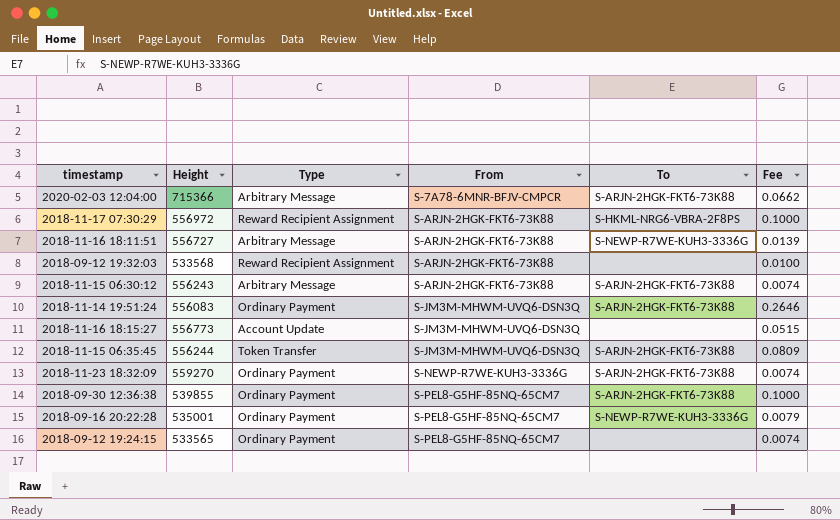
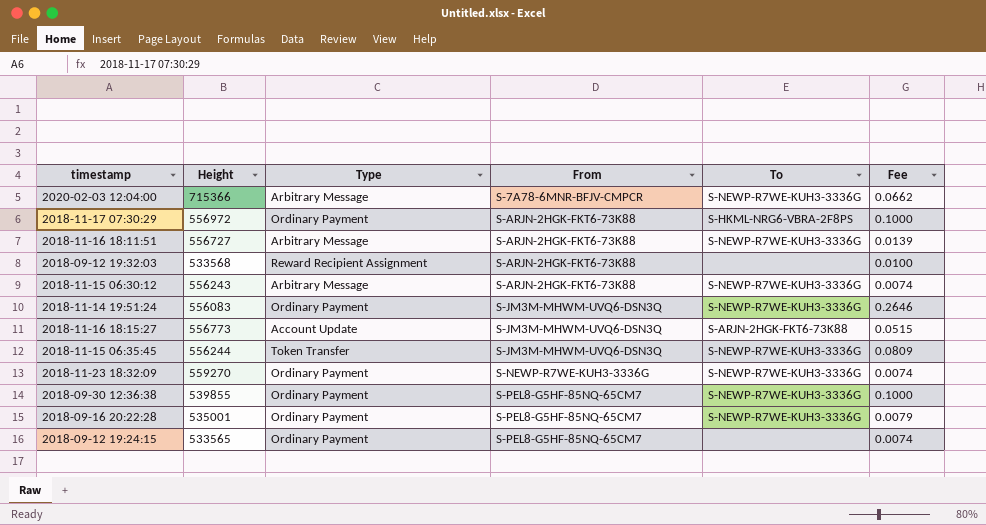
2020-02-03 12:04:00 | To: S-ARJN-2HGK-FKT6-73K88 -> S-NEWP-R7WE-KUH3-3336G
2018-11-17 07:30:29 | Type: Reward Recipient Assignment -> Ordinary Payment
2018-11-15 06:30:12 | To: S-ARJN-2HGK-FKT6-73K88 -> S-NEWP-R7WE-KUH3-3336G
2018-11-14 19:51:24 | To: S-ARJN-2HGK-FKT6-73K88 -> S-NEWP-R7WE-KUH3-3336G
2018-11-16 18:15:27 | To: none -> S-ARJN-2HGK-FKT6-73K88
2018-11-15 06:35:45 | To: S-ARJN-2HGK-FKT6-73K88 -> S-NEWP-R7WE-KUH3-3336G
2018-11-23 18:32:09 | To: S-ARJN-2HGK-FKT6-73K88 -> S-NEWP-R7WE-KUH3-3336G
2018-09-30 12:36:38 | To: S-ARJN-2HGK-FKT6-73K88 -> S-NEWP-R7WE-KUH3-3336G

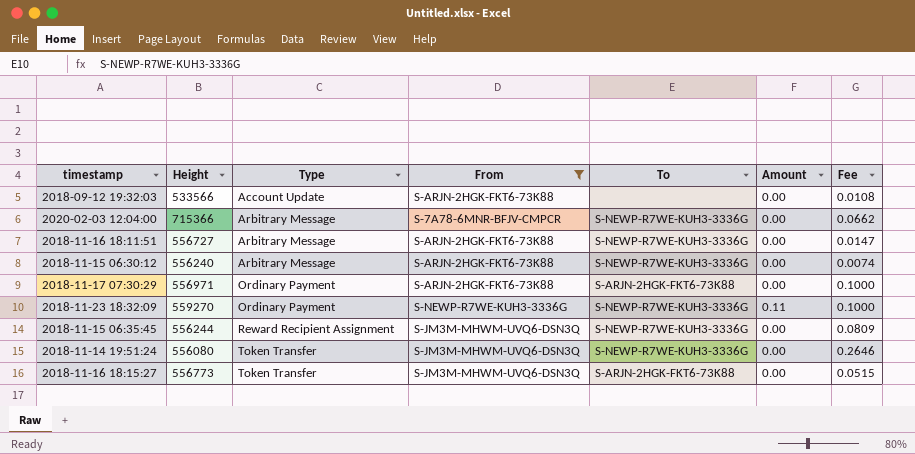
filter: none -> From != S-PEL8-G5HF-85NQ-65CM7
row order: From ascending -> Type ascending
column Amount | position: none -> 6
2018-09-12 19:32:03 | Height: 533568 -> 533566
2018-09-12 19:32:03 | Type: Reward Recipient Assignment -> Account Update
2018-09-12 19:32:03 | Fee: 0.0100 -> 0.0108
2018-11-16 18:11:51 | Fee: 0.0139 -> 0.0147
2018-11-15 06:30:12 | Height: 556243 -> 556240
2018-11-17 07:30:29 | Height: 556972 -> 556971
2018-11-17 07:30:29 | To: S-HKML-NRG6-VBRA-2F8PS -> S-ARJN-2HGK-FKT6-73K88
2018-11-23 18:32:09 | Fee: 0.0074 -> 0.1000
2018-11-15 06:35:45 | Type: Token Transfer -> Reward Recipient Assignment
2018-11-14 19:51:24 | Height: 556083 -> 556080
2018-11-14 19:51:24 | Type: Ordinary Payment -> Token Transfer
2018-11-16 18:15:27 | Type: Account Update -> Token Transfer

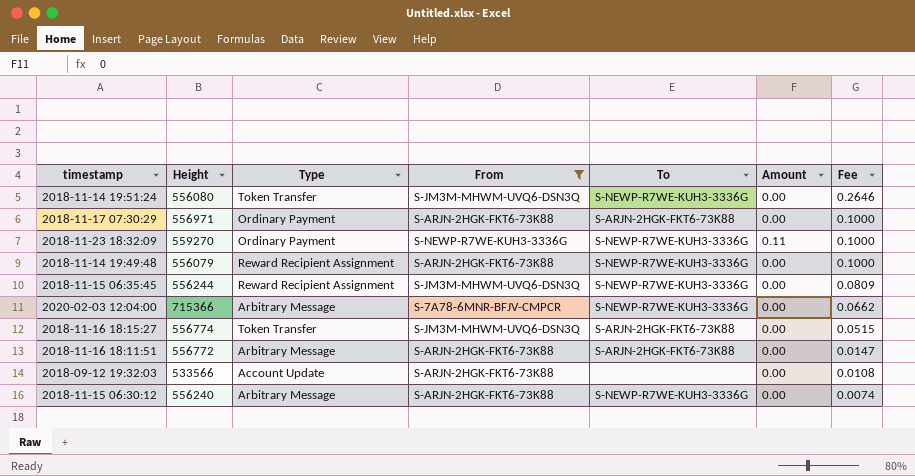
row order: Type ascending -> Fee descending
row 2018-11-14 19:49:48: none -> 556079 | Reward Recipient Assignment | S-ARJN-2HGK-FKT6-73K88 | S-NEWP-R7WE-KUH3-3336G | 0.00 | 0.1000
2018-11-16 18:15:27 | Height: 556773 -> 556774
2018-11-16 18:11:51 | Height: 556727 -> 556772
2018-11-16 18:11:51 | To: S-NEWP-R7WE-KUH3-3336G -> S-ARJN-2HGK-FKT6-73K88

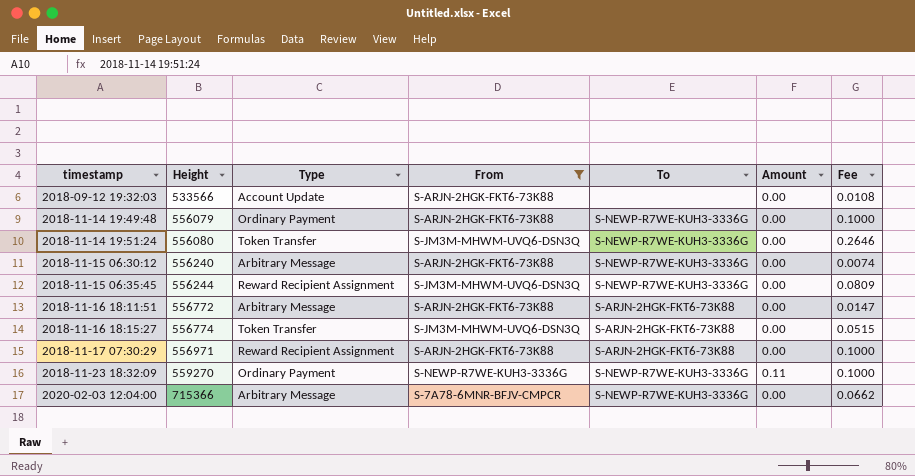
row order: Fee descending -> timestamp ascending
2018-11-14 19:49:48 | Type: Reward Recipient Assignment -> Ordinary Payment
2018-11-17 07:30:29 | Type: Ordinary Payment -> Reward Recipient Assignment

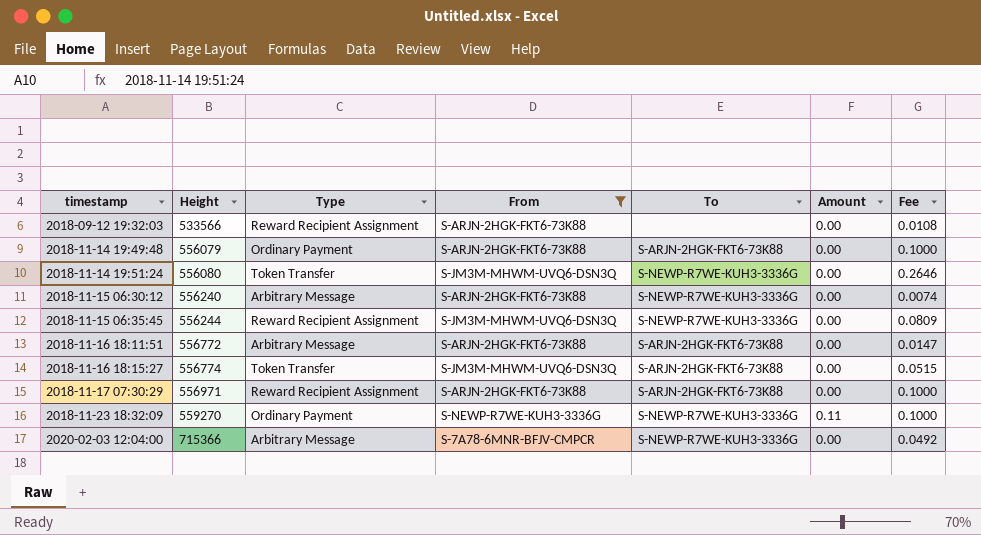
2018-09-12 19:32:03 | Type: Account Update -> Reward Recipient Assignment
2018-11-14 19:49:48 | To: S-NEWP-R7WE-KUH3-3336G -> S-ARJN-2HGK-FKT6-73K88
2020-02-03 12:04:00 | Fee: 0.0662 -> 0.0492

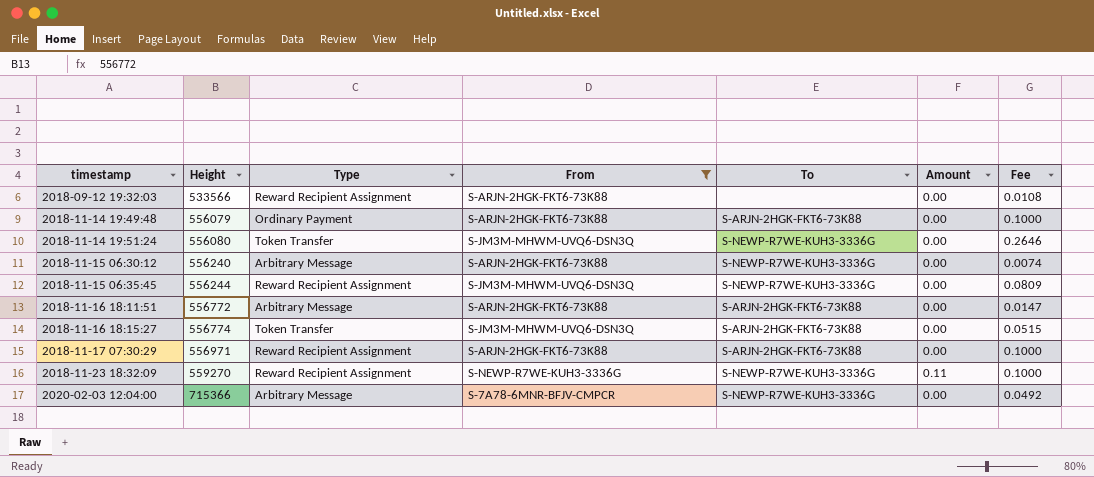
2018-11-23 18:32:09 | Type: Ordinary Payment -> Reward Recipient Assignment

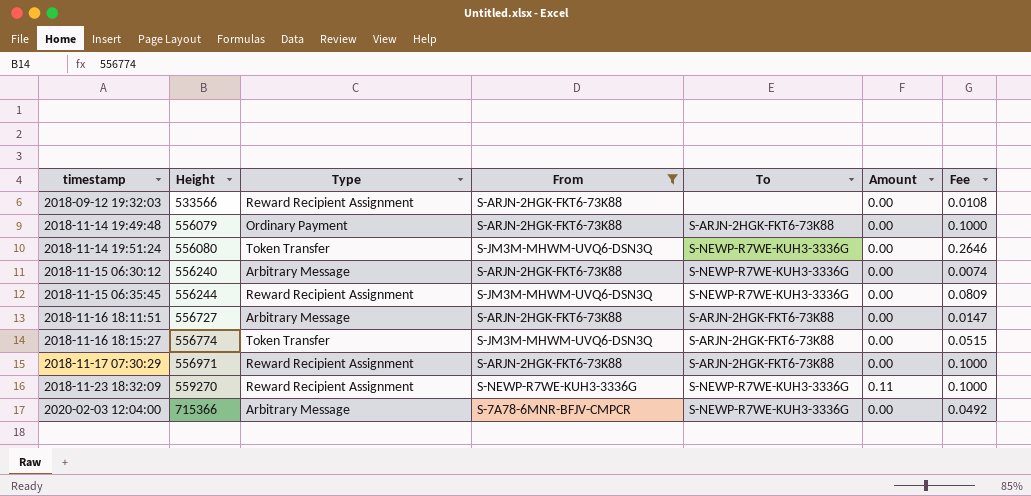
2018-11-16 18:11:51 | Height: 556772 -> 556727

